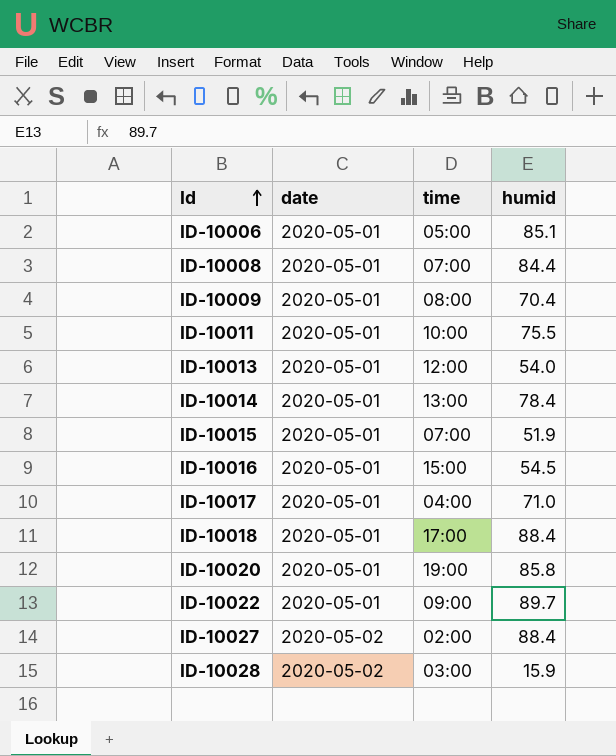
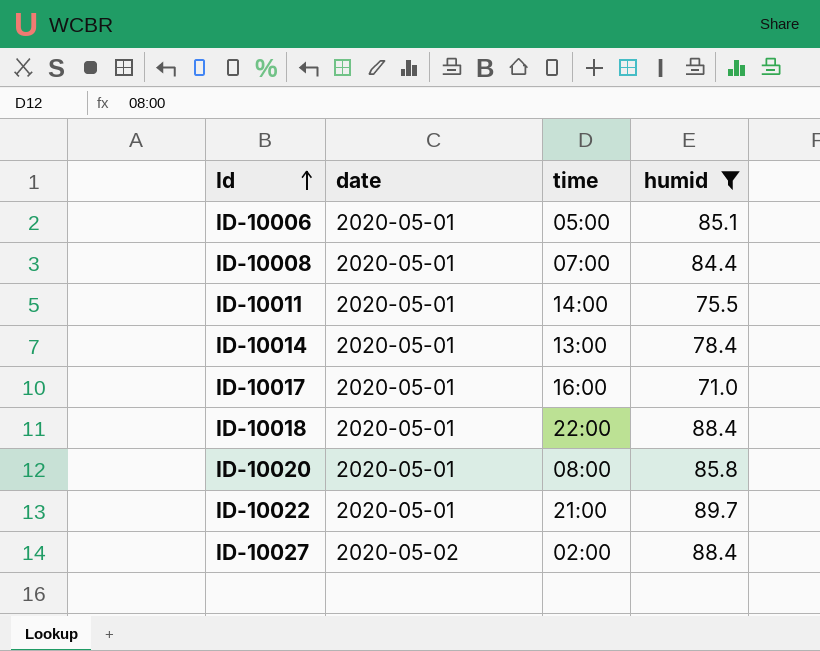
filter: none -> humid >= 71.0
ID-10011 | time: 10:00 -> 14:00
ID-10017 | time: 04:00 -> 16:00
ID-10018 | time: 17:00 -> 22:00
ID-10020 | time: 19:00 -> 08:00
ID-10022 | time: 09:00 -> 21:00

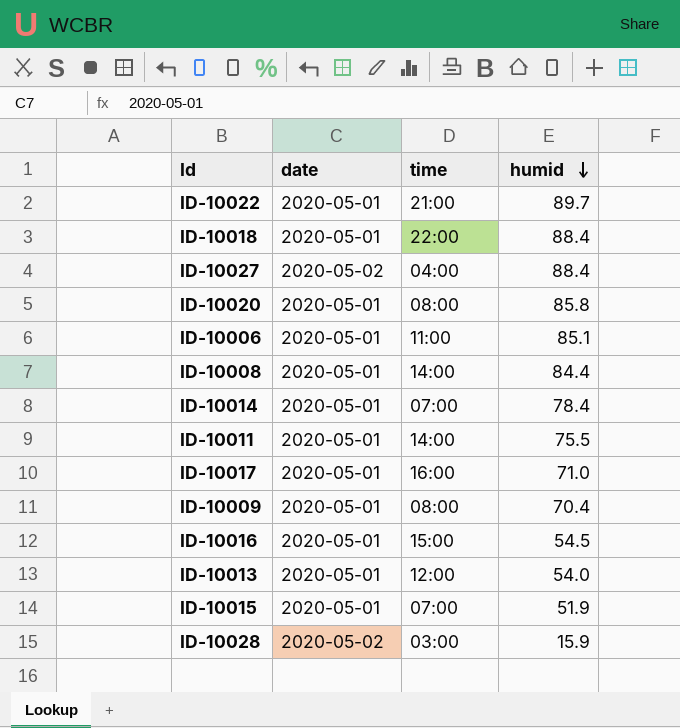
filter: humid >= 71.0 -> none
row order: Id ascending -> humid descending
ID-10027 | time: 02:00 -> 04:00
ID-10006 | time: 05:00 -> 11:00
ID-10008 | time: 07:00 -> 14:00
ID-10014 | time: 13:00 -> 07:00

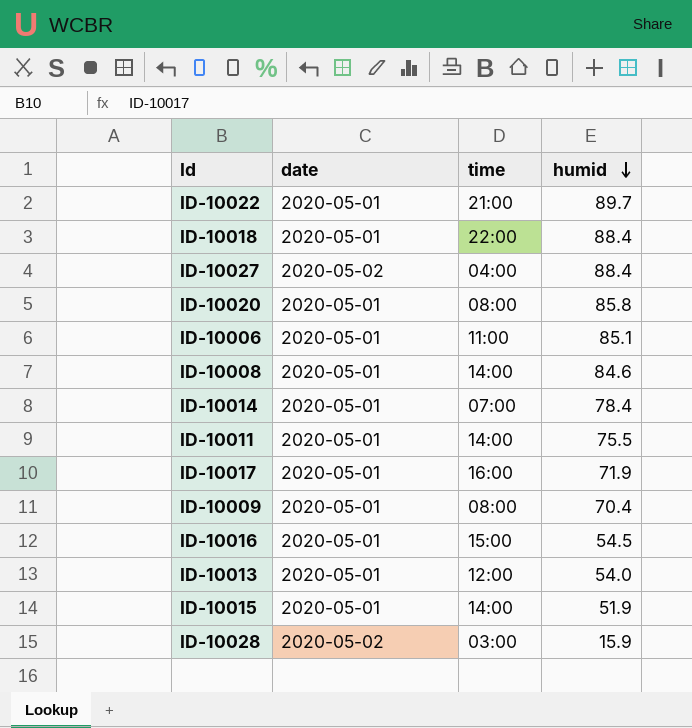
ID-10008 | humid: 84.4 -> 84.6
ID-10017 | humid: 71.0 -> 71.9
ID-10015 | time: 07:00 -> 14:00

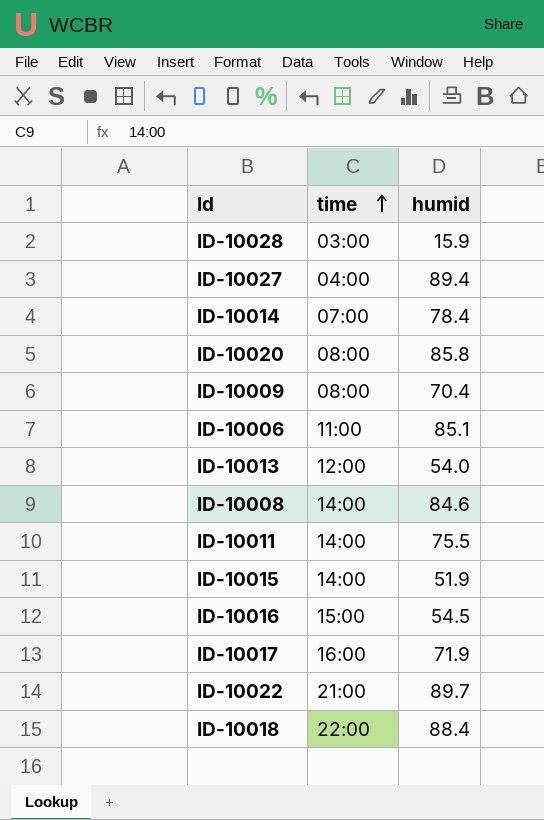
row order: humid descending -> time ascending
column date | position: 2 -> none
ID-10027 | humid: 88.4 -> 89.4

